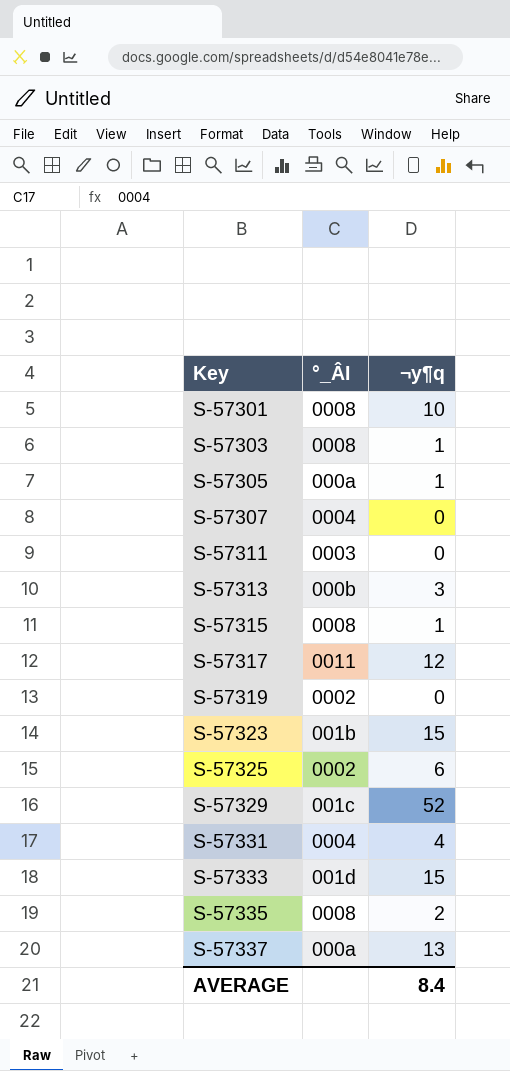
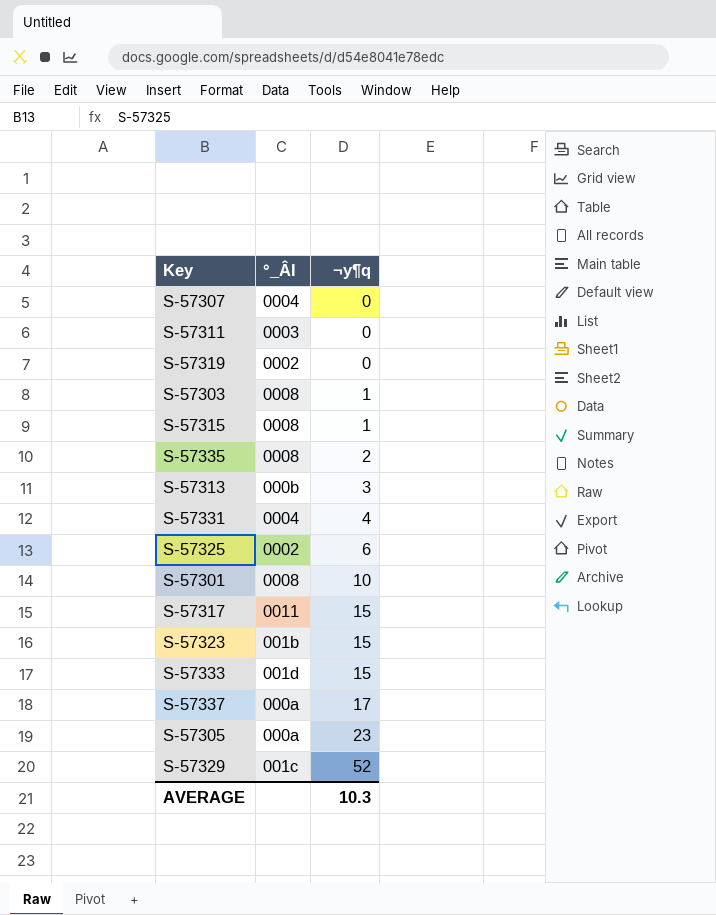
row order: Key ascending -> ¬y¶q ascending
S-57317 | ¬y¶q: 12 -> 15
S-57337 | ¬y¶q: 13 -> 17
S-57305 | ¬y¶q: 1 -> 23
AVERAGE | ¬y¶q: 8.4 -> 10.3

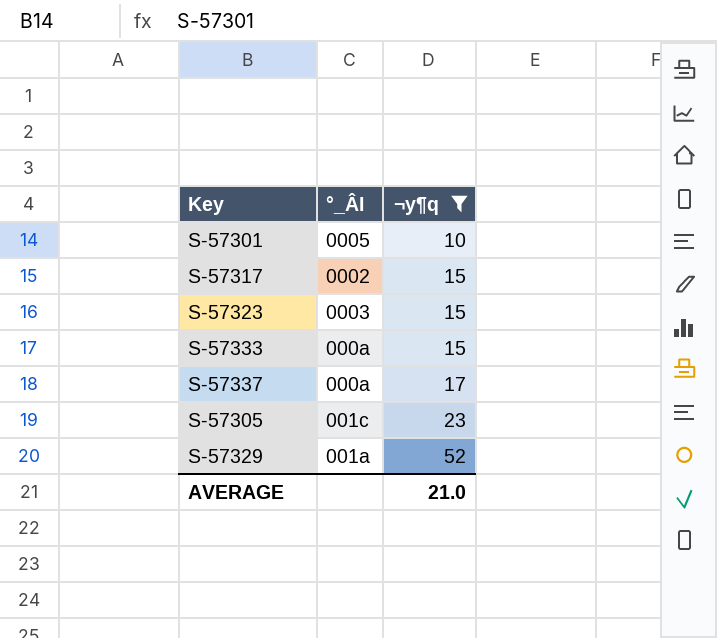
filter: none -> ¬y¶q >= 10
S-57301 | °_ÂI: 0008 -> 0005
S-57317 | °_ÂI: 0011 -> 0002
S-57323 | °_ÂI: 001b -> 0003
S-57333 | °_ÂI: 001d -> 000a
S-57305 | °_ÂI: 000a -> 001c
S-57329 | °_ÂI: 001c -> 001a
AVERAGE | ¬y¶q: 10.3 -> 21.0

